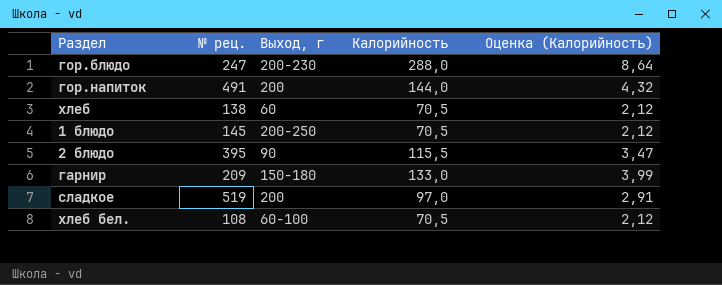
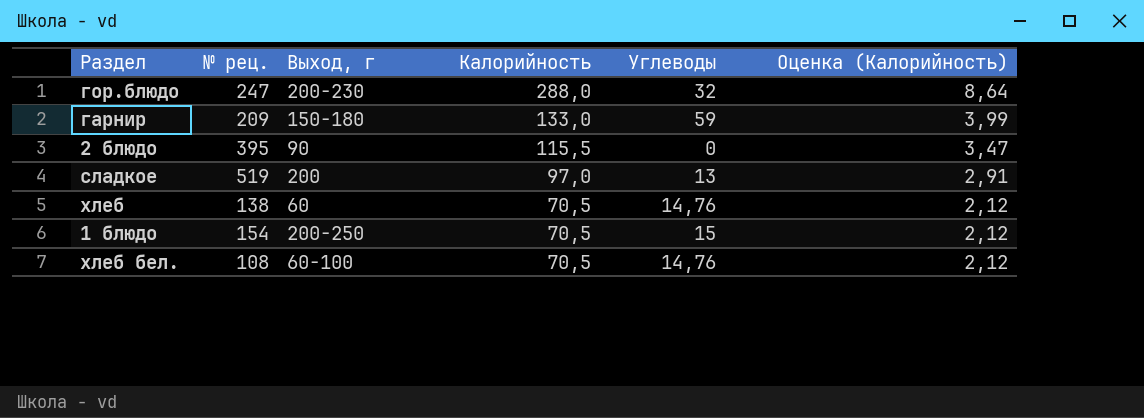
row order: none -> Калорийность descending
column Углеводы | position: none -> 5
row гор.напиток: 491 | 200 | 144,0 | 4,32 -> none
1 блюдо | № рец.: 145 -> 154

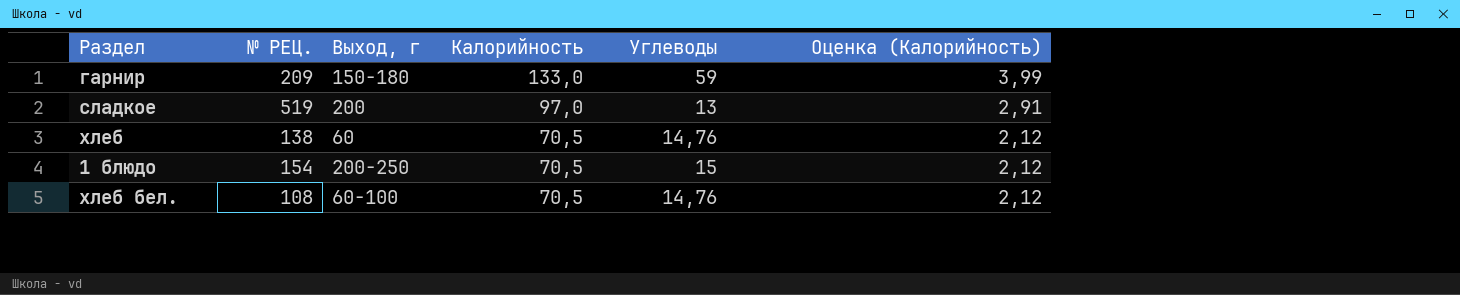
column name: № рец. -> № РЕЦ.
row гор.блюдо: 247 | 200-230 | 288,0 | 32 | 8,64 -> none
row 2 блюдо: 395 | 90 | 115,5 | 0 | 3,47 -> none

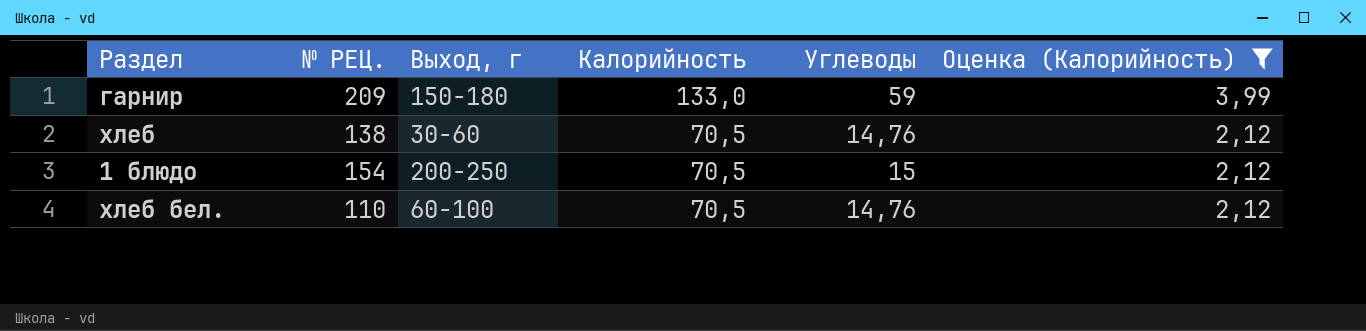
filter: none -> Оценка (Калорийность) != 2,91
хлеб | Выход, г: 60 -> 30-60
хлеб бел. | № РЕЦ.: 108 -> 110

